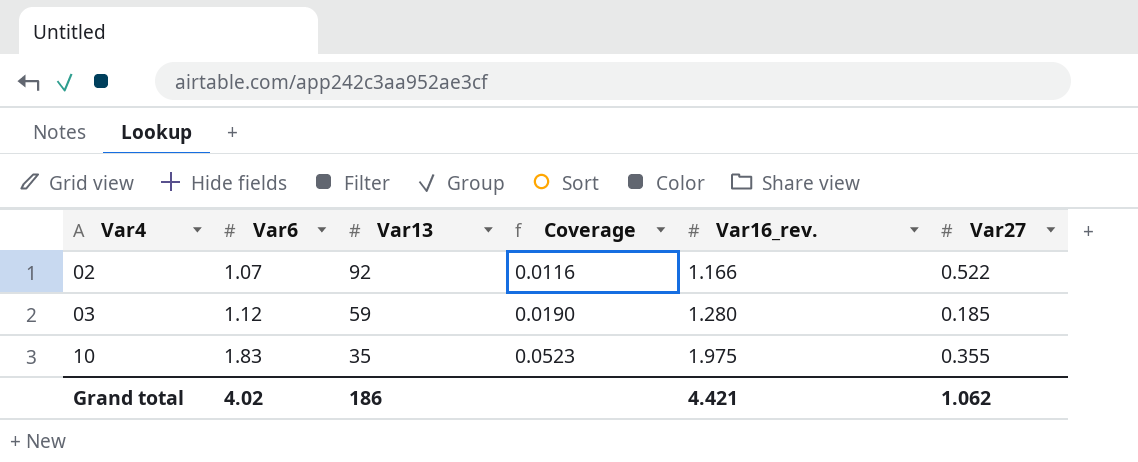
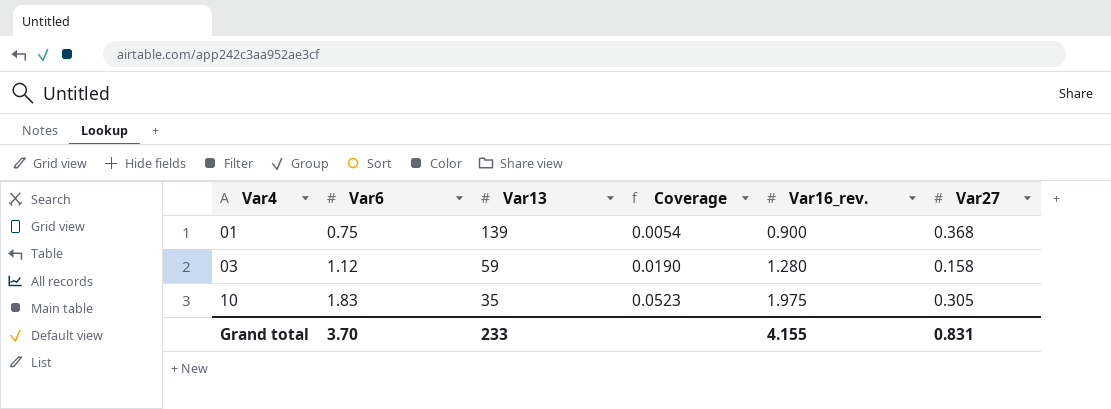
row 02: 1.07 | 92 | 0.0116 | 1.166 | 0.522 -> none
row 01: none -> 0.75 | 139 | 0.0054 | 0.900 | 0.368
03 | Var27: 0.185 -> 0.158
10 | Var27: 0.355 -> 0.305
Grand total | Var6: 4.02 -> 3.70
Grand total | Var13: 186 -> 233
Grand total | Var16_rev.: 4.421 -> 4.155
Grand total | Var27: 1.062 -> 0.831

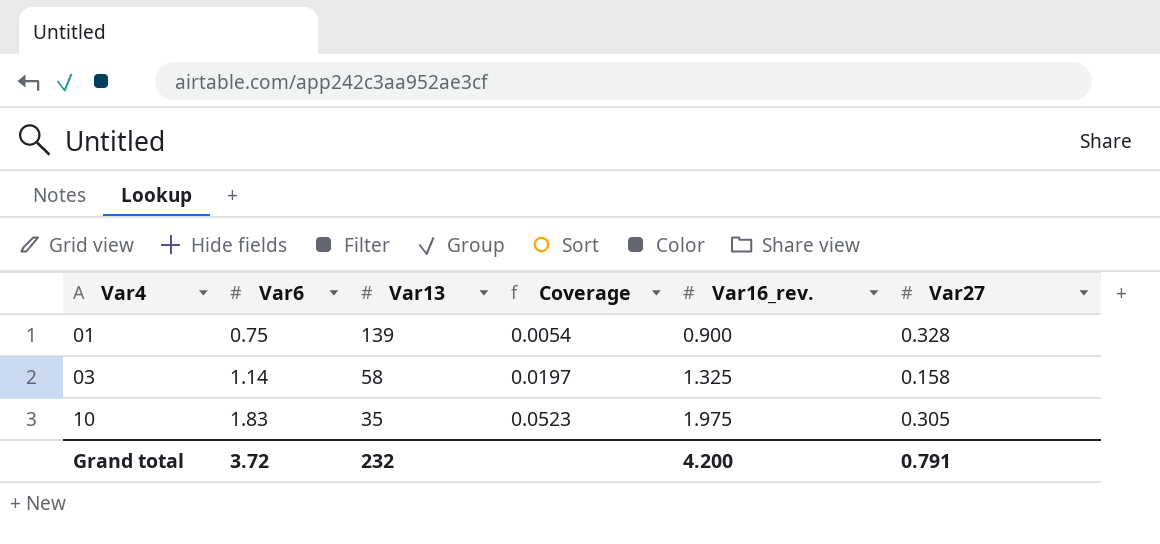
01 | Var27: 0.368 -> 0.328
03 | Var6: 1.12 -> 1.14
03 | Var13: 59 -> 58
03 | Coverage: 0.0190 -> 0.0197
03 | Var16_rev.: 1.280 -> 1.325
Grand total | Var6: 3.70 -> 3.72
Grand total | Var13: 233 -> 232
Grand total | Var16_rev.: 4.155 -> 4.200
Grand total | Var27: 0.831 -> 0.791

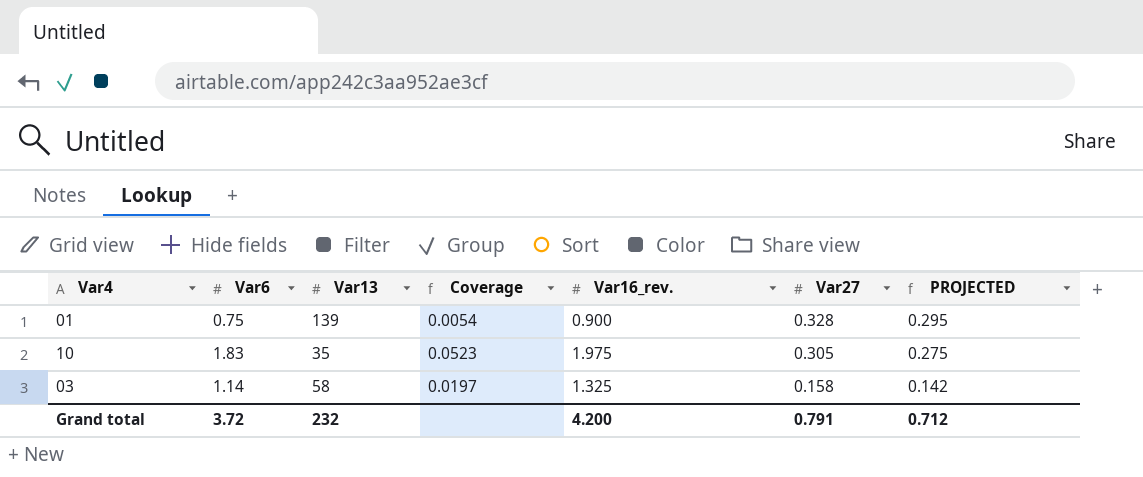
row order: Var4 ascending -> Var27 descending
column PROJECTED | formula: none -> [Var27] * 0.9

